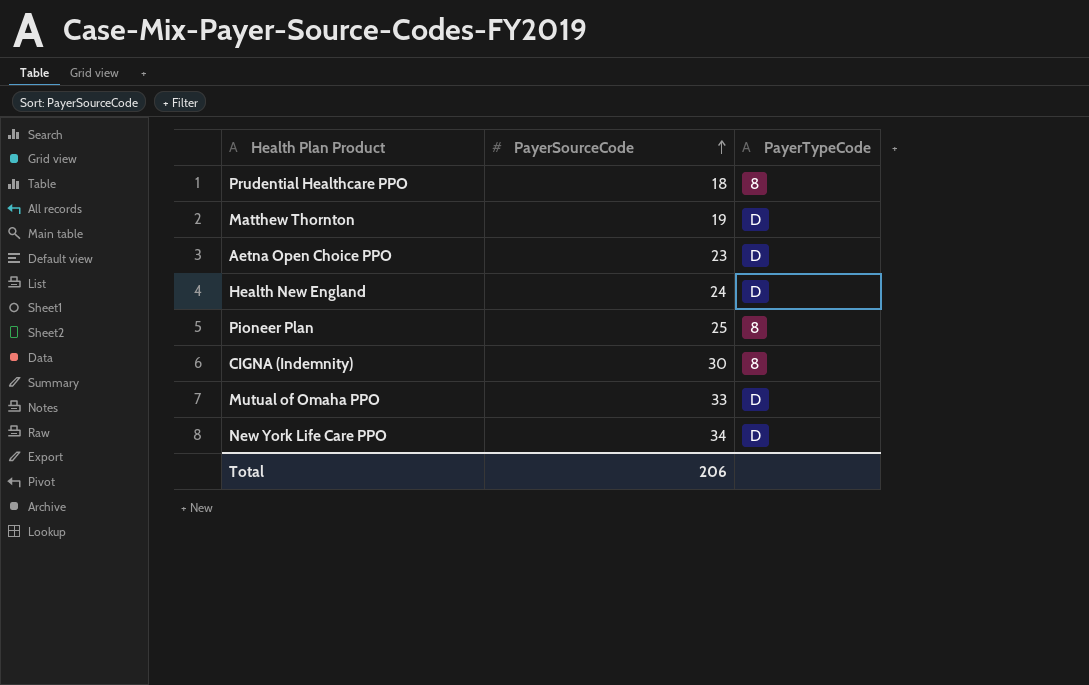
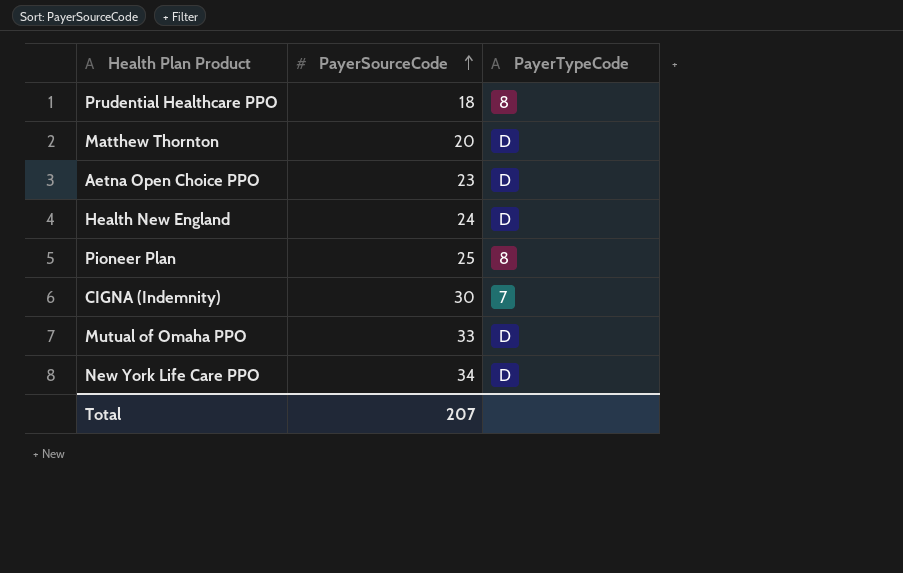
Matthew Thornton | PayerSourceCode: 19 -> 20
CIGNA (Indemnity) | PayerTypeCode: 8 -> 7
Total | PayerSourceCode: 206 -> 207

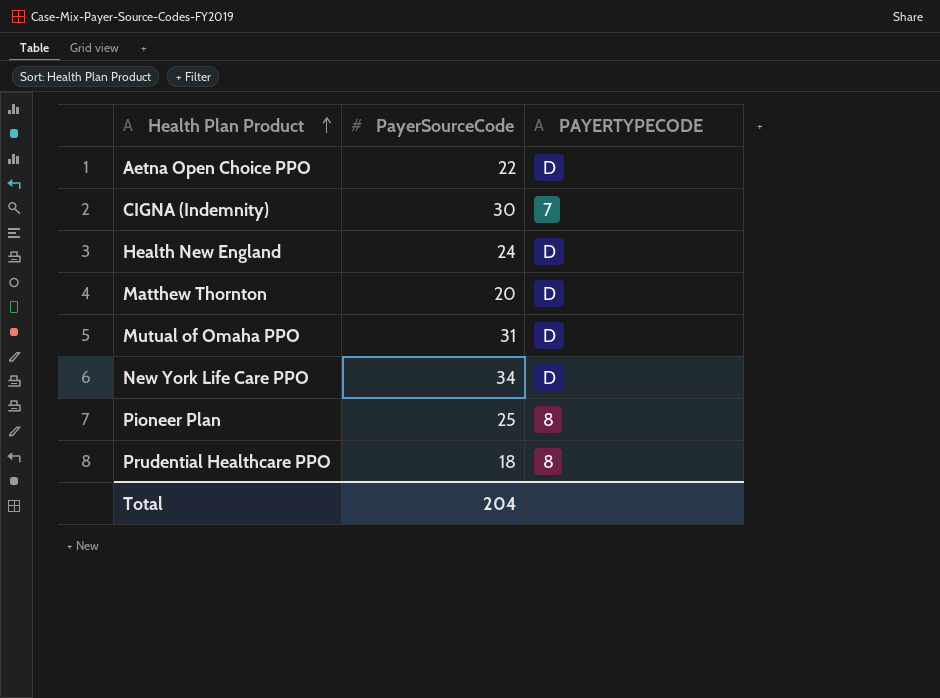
row order: PayerSourceCode ascending -> Health Plan Product ascending
column name: PayerTypeCode -> PAYERTYPECODE
Aetna Open Choice PPO | PayerSourceCode: 23 -> 22
Mutual of Omaha PPO | PayerSourceCode: 33 -> 31
Total | PayerSourceCode: 207 -> 204

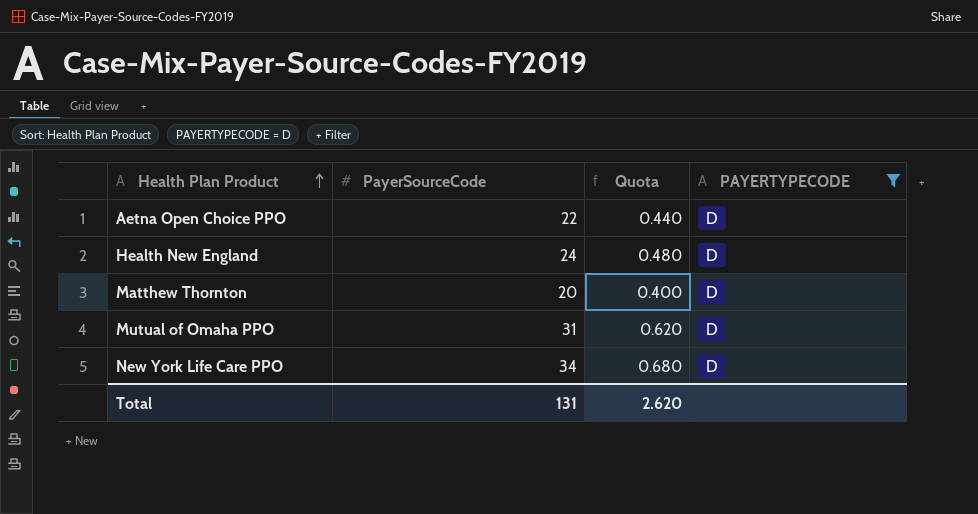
filter: none -> PAYERTYPECODE = D
column Quota | formula: none -> [PayerSourceCode] * 0.02
Total | PayerSourceCode: 204 -> 131

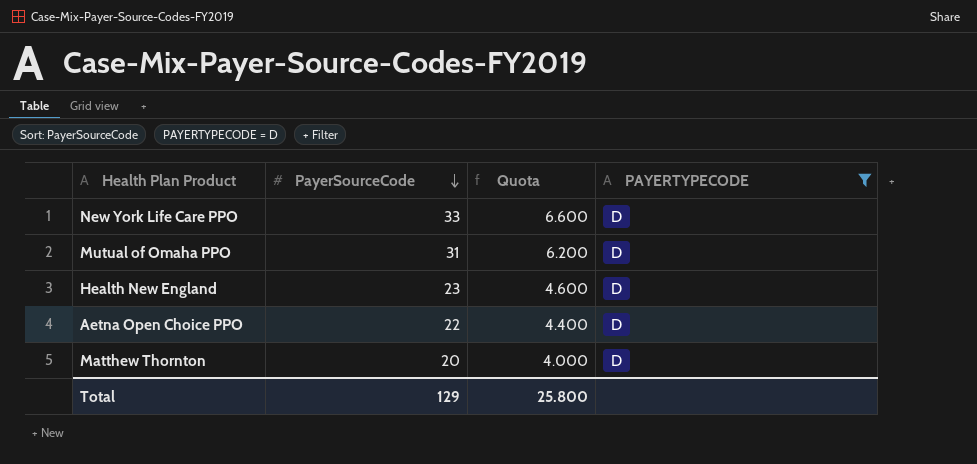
row order: Health Plan Product ascending -> PayerSourceCode descending
column Quota | formula: [PayerSourceCode] * 0.02 -> [PayerSourceCode] * 0.2
New York Life Care PPO | PayerSourceCode: 34 -> 33
Health New England | PayerSourceCode: 24 -> 23
Total | PayerSourceCode: 131 -> 129
Total | Quota: 2.620 -> 25.800

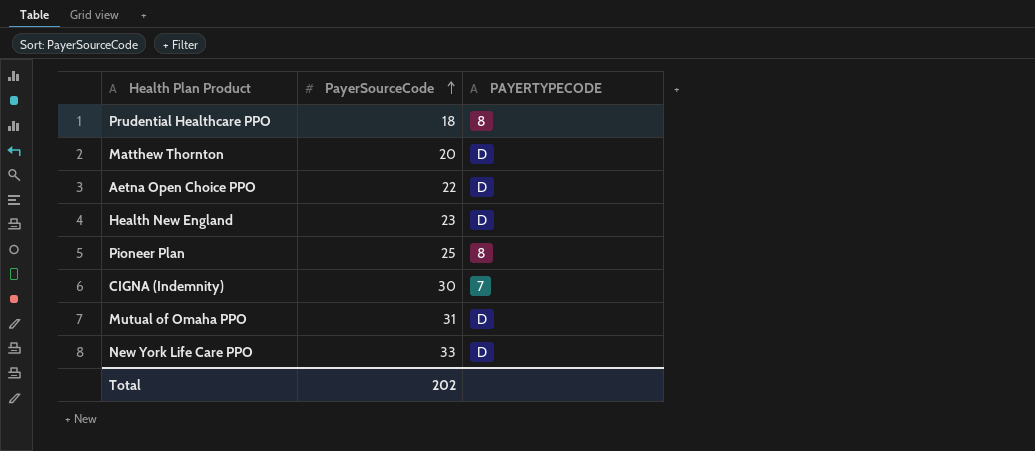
filter: PAYERTYPECODE = D -> none
row order: PayerSourceCode descending -> PayerSourceCode ascending
column Quota | formula: [PayerSourceCode] * 0.2 -> none
Total | PayerSourceCode: 129 -> 202

